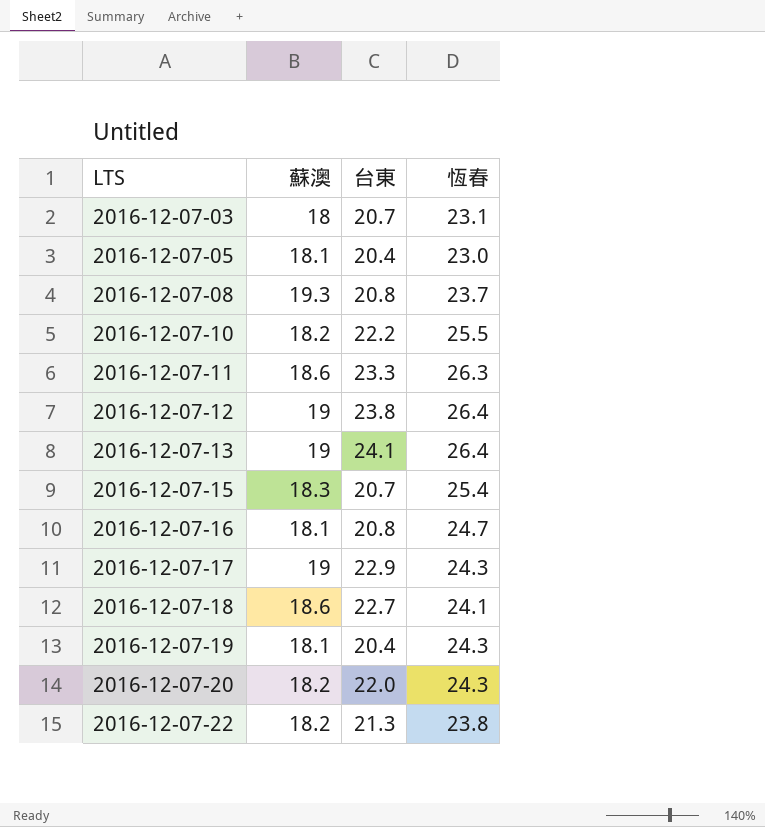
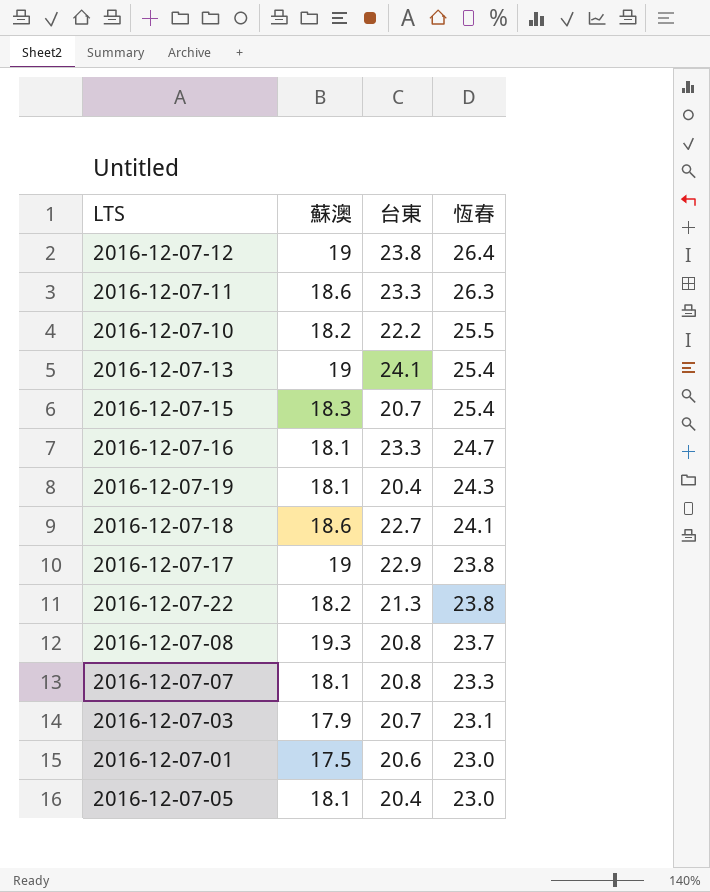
row order: LTS ascending -> 恆春 descending
row 2016-12-07-20: 18.2 | 22.0 | 24.3 -> none
2016-12-07-13 | 恆春: 26.4 -> 25.4
2016-12-07-16 | 台東: 20.8 -> 23.3
2016-12-07-17 | 恆春: 24.3 -> 23.8
row 2016-12-07-07: none -> 18.1 | 20.8 | 23.3
2016-12-07-03 | 蘇澳: 18 -> 17.9
row 2016-12-07-01: none -> 17.5 | 20.6 | 23.0

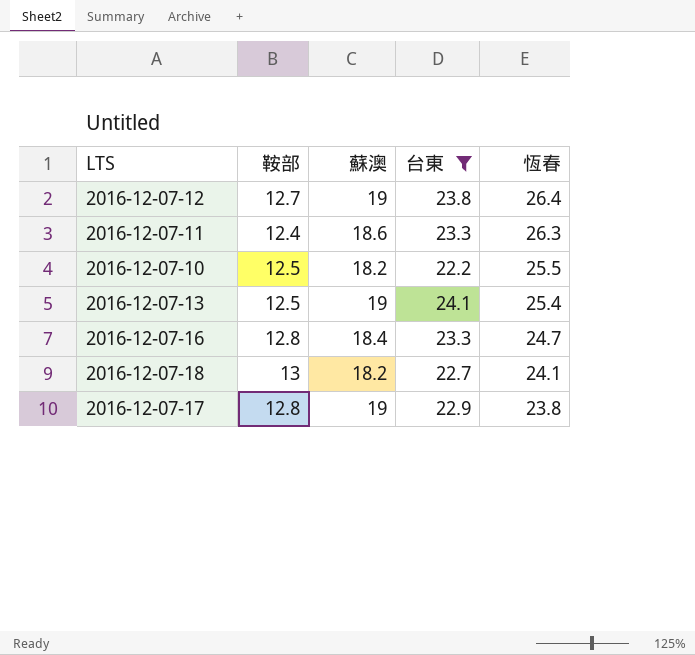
filter: none -> 台東 >= 22.2
column 鞍部 | position: none -> 2
2016-12-07-16 | 蘇澳: 18.1 -> 18.4
2016-12-07-18 | 蘇澳: 18.6 -> 18.2

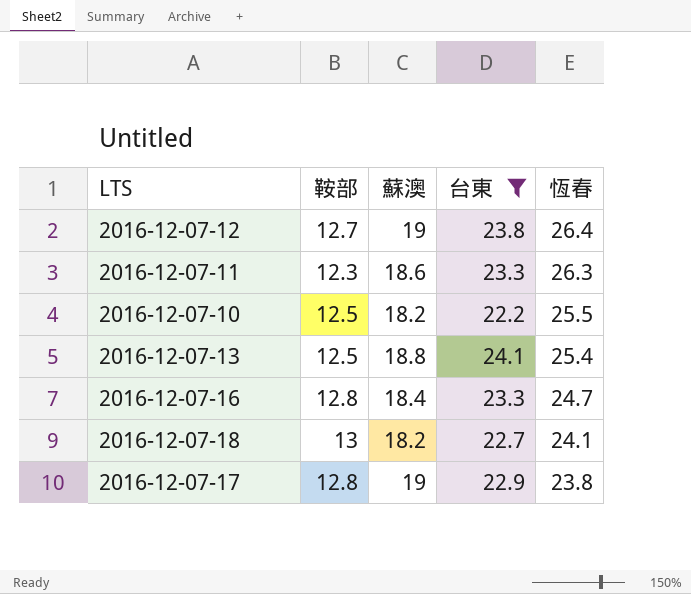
2016-12-07-11 | 鞍部: 12.4 -> 12.3
2016-12-07-13 | 蘇澳: 19 -> 18.8

